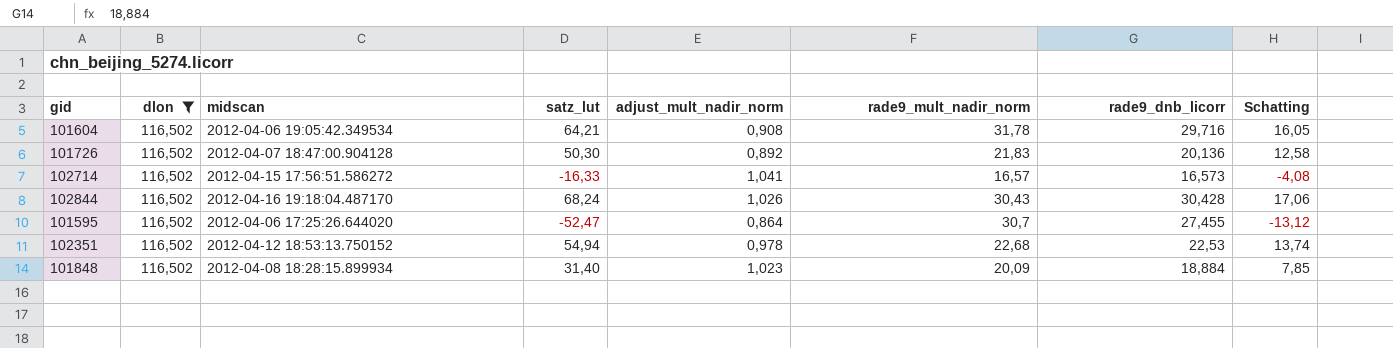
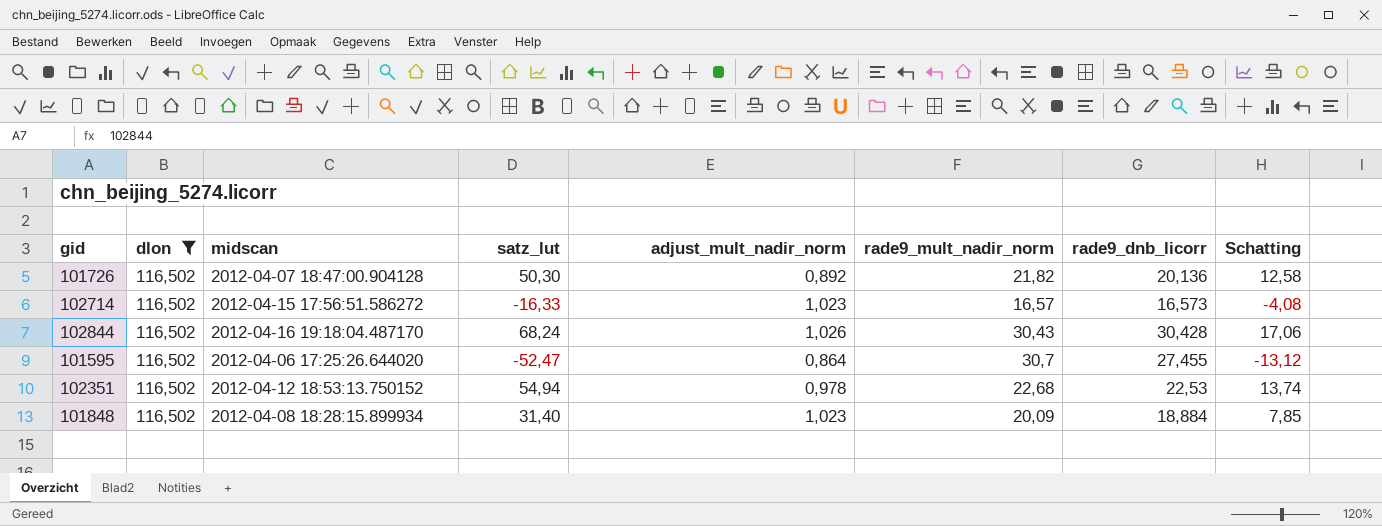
row 101604: 116,502 | 2012-04-06 19:05:42.349534 | 64,21 | 0,908 | 31,78 | 29,716 | 16,05 -> none
101726 | rade9_mult_nadir_norm: 21,83 -> 21,82
102714 | adjust_mult_nadir_norm: 1,041 -> 1,023

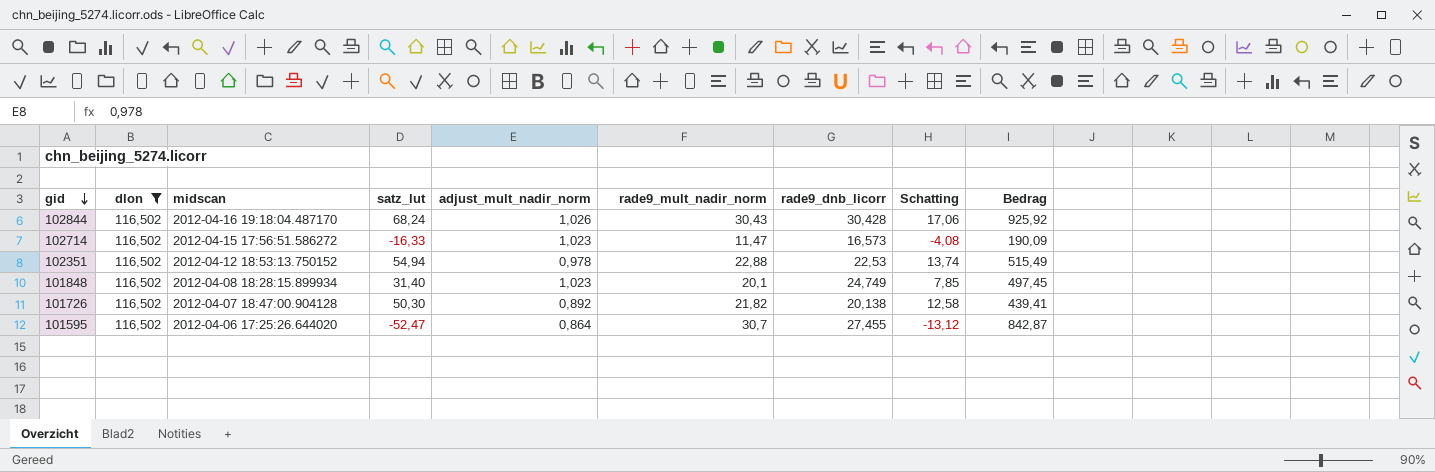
row order: none -> gid descending
column Bedrag | formula: none -> [rade9_mult_nadir_norm] * [rade9_dnb_licorr]
102714 | rade9_mult_nadir_norm: 16,57 -> 11,47
102351 | rade9_mult_nadir_norm: 22,68 -> 22,88
101848 | rade9_mult_nadir_norm: 20,09 -> 20,1
101848 | rade9_dnb_licorr: 18,884 -> 24,749
101726 | rade9_dnb_licorr: 20,136 -> 20,138

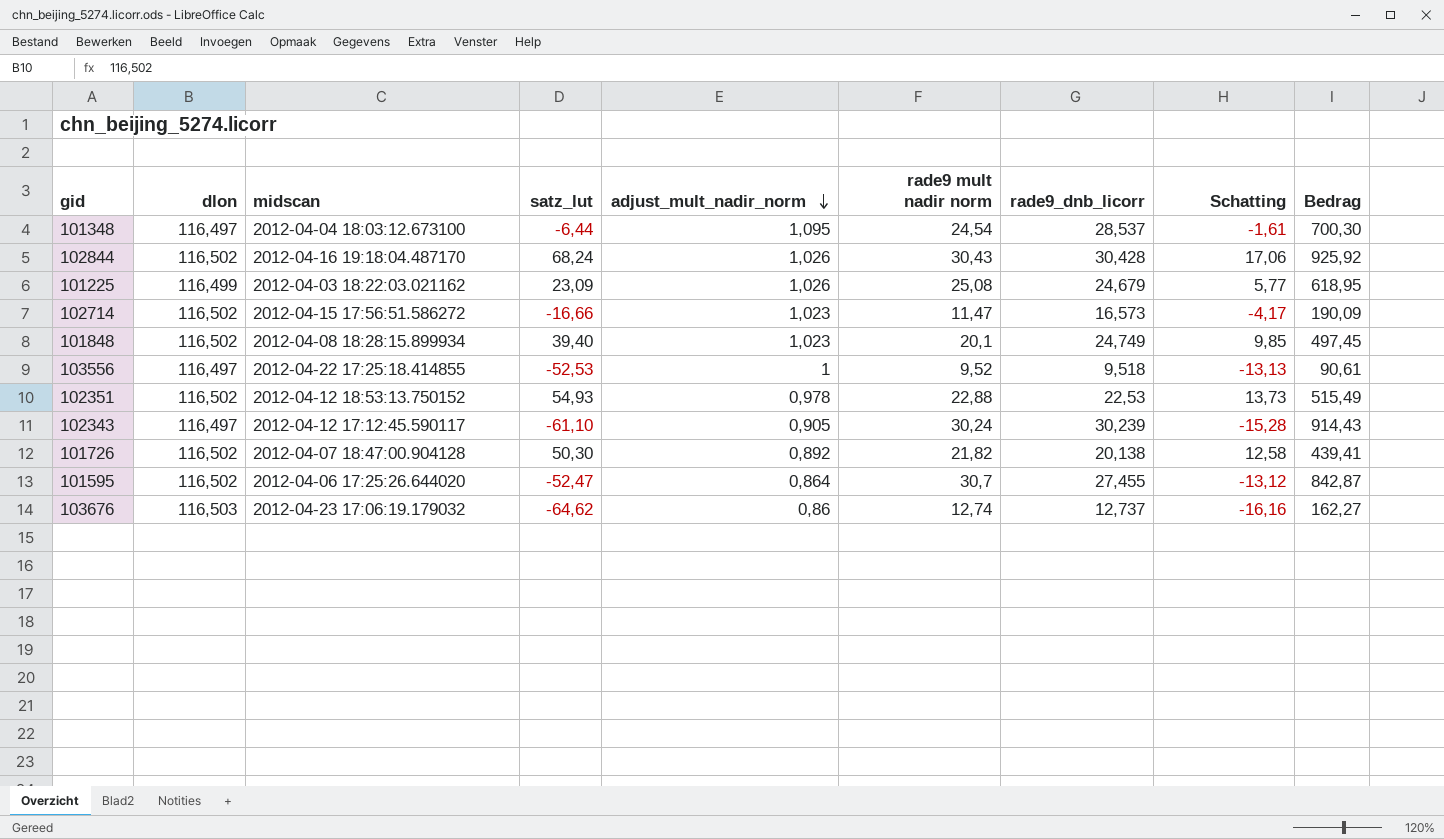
filter: dlon = 116,502 -> none
row order: gid descending -> adjust_mult_nadir_norm descending
column name: rade9_mult_nadir_norm -> rade9 mult nadir norm
102714 | satz_lut: -16,33 -> -16,66
102714 | Schatting: -4,08 -> -4,17
101848 | satz_lut: 31,40 -> 39,40
101848 | Schatting: 7,85 -> 9,85
102351 | satz_lut: 54,94 -> 54,93
102351 | Schatting: 13,74 -> 13,73

